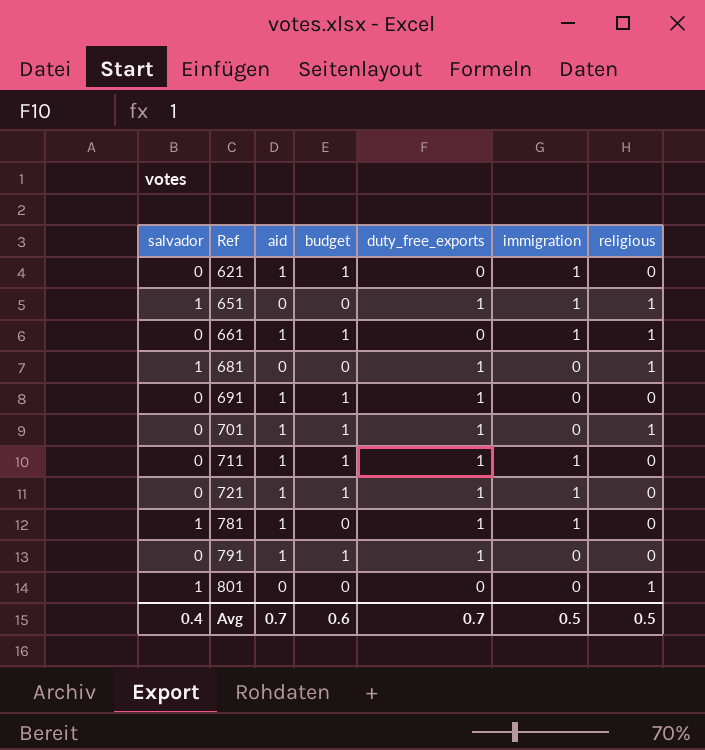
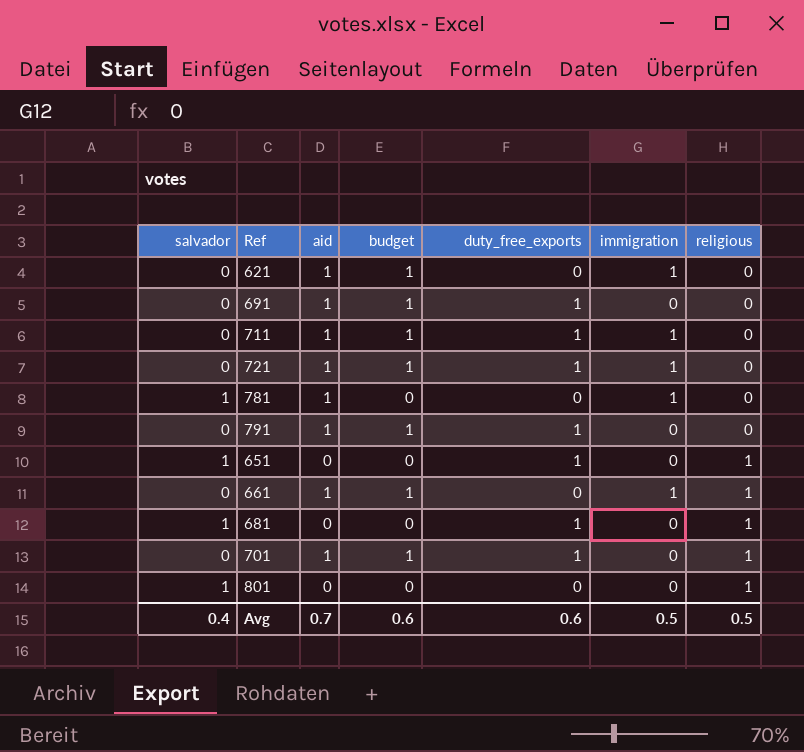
row order: Ref ascending -> religious ascending
781 | duty_free_exports: 1 -> 0
651 | immigration: 1 -> 0
Avg | duty_free_exports: 0.7 -> 0.6

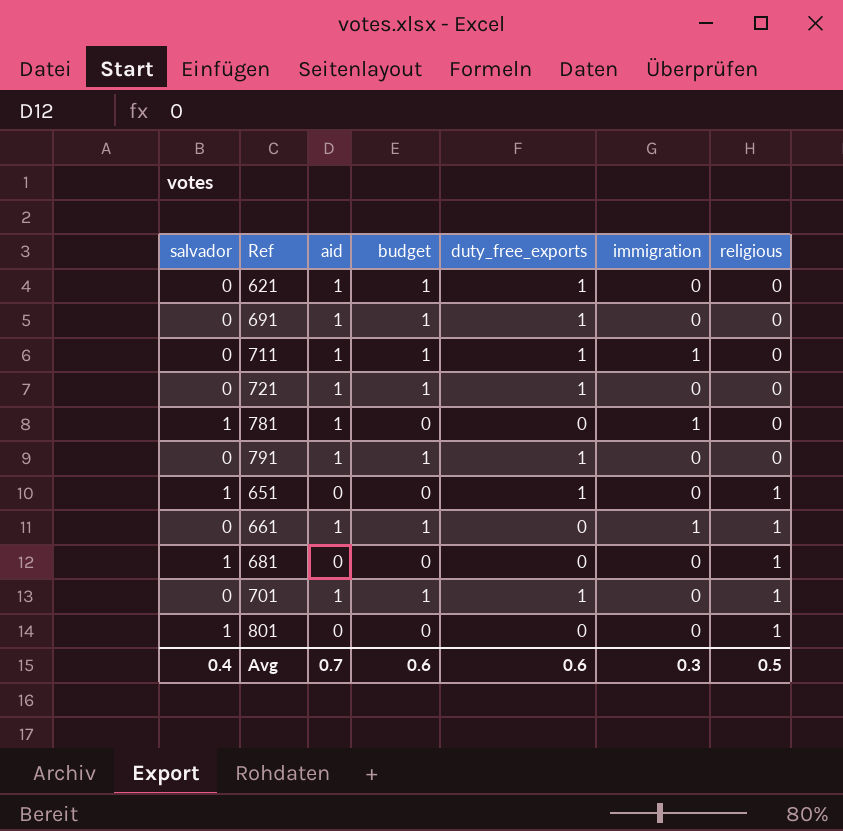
621 | duty_free_exports: 0 -> 1
621 | immigration: 1 -> 0
721 | immigration: 1 -> 0
681 | duty_free_exports: 1 -> 0
Avg | immigration: 0.5 -> 0.3

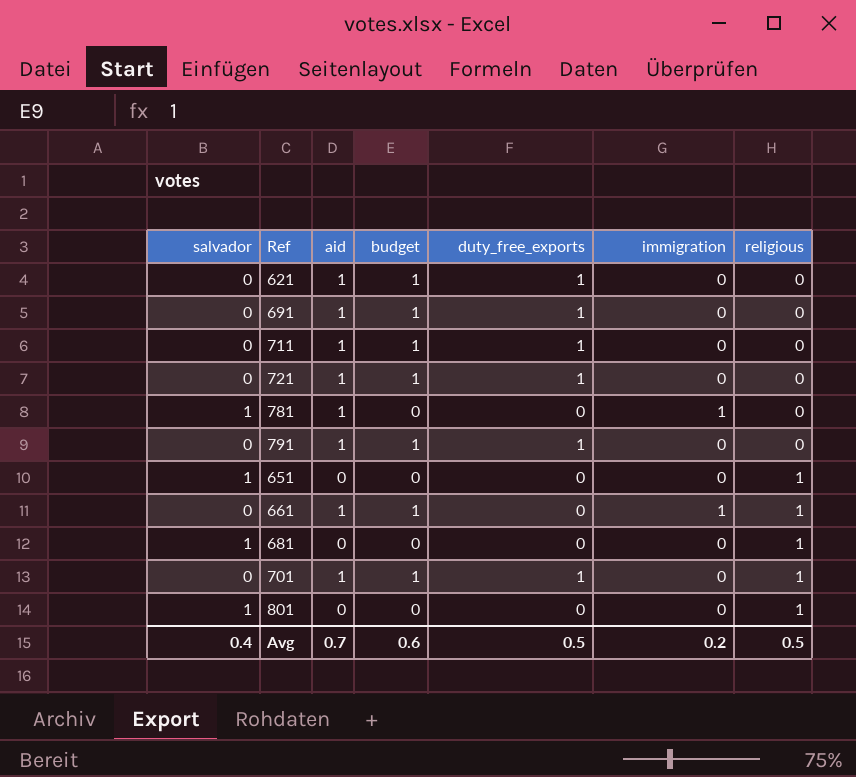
711 | immigration: 1 -> 0
651 | duty_free_exports: 1 -> 0
Avg | duty_free_exports: 0.6 -> 0.5
Avg | immigration: 0.3 -> 0.2

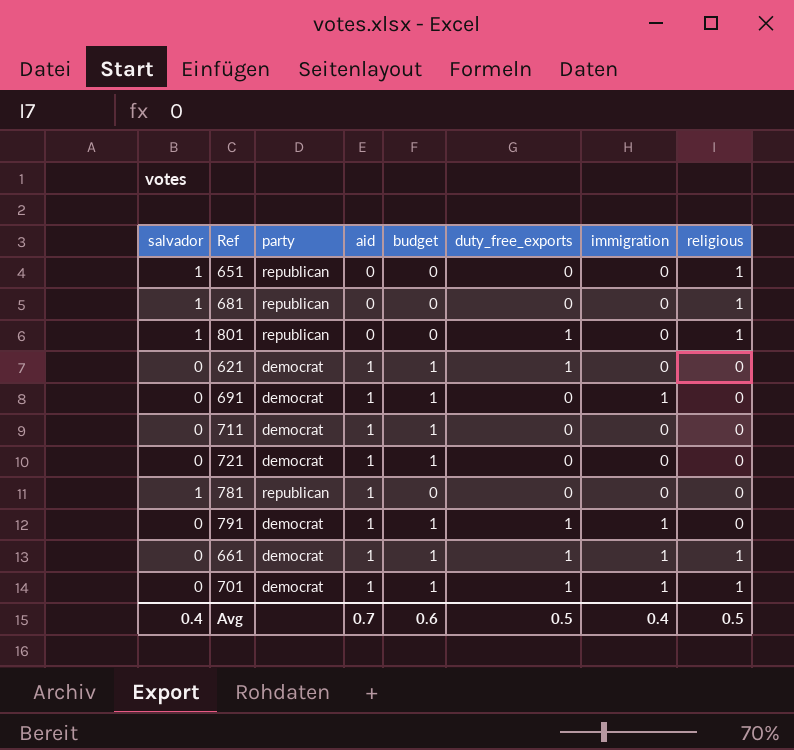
row order: religious ascending -> aid ascending
column party | position: none -> 3
801 | duty_free_exports: 0 -> 1
691 | duty_free_exports: 1 -> 0
691 | immigration: 0 -> 1
711 | duty_free_exports: 1 -> 0
721 | duty_free_exports: 1 -> 0
781 | immigration: 1 -> 0
791 | immigration: 0 -> 1
661 | duty_free_exports: 0 -> 1
701 | immigration: 0 -> 1
Avg | immigration: 0.2 -> 0.4

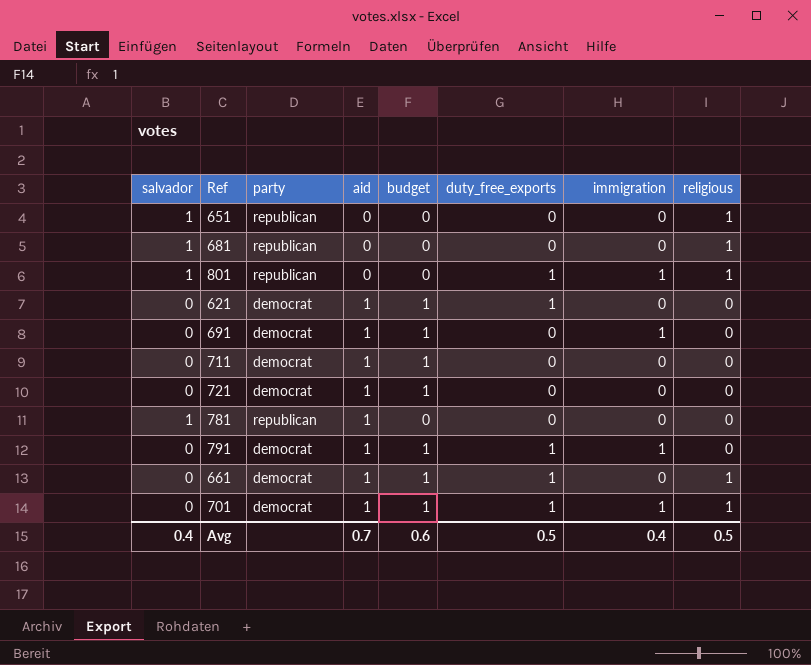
801 | immigration: 0 -> 1
661 | immigration: 1 -> 0

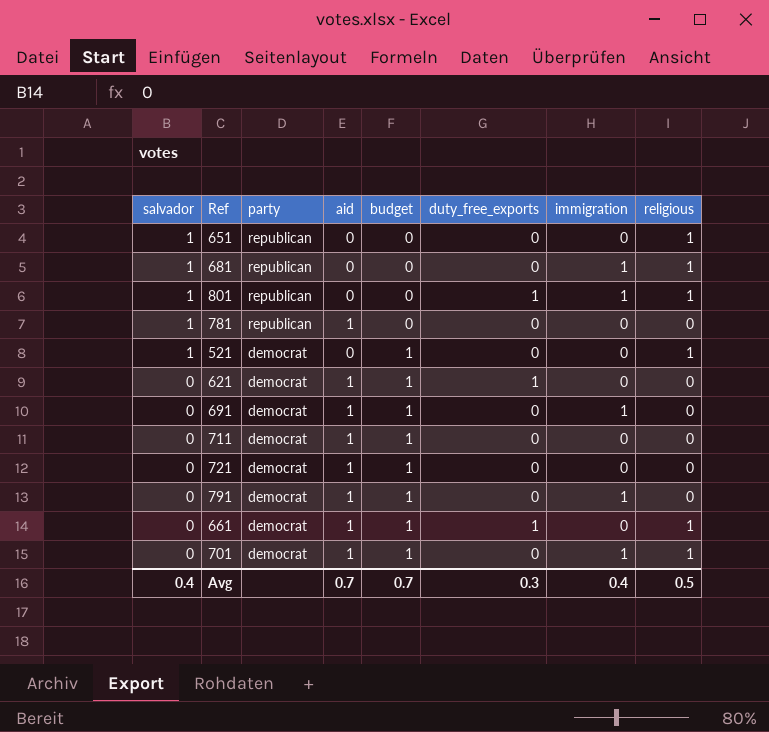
row order: aid ascending -> salvador descending
681 | immigration: 0 -> 1
row 521: none -> 1 | democrat | 0 | 1 | 0 | 0 | 1
791 | duty_free_exports: 1 -> 0
701 | duty_free_exports: 1 -> 0
Avg | budget: 0.6 -> 0.7
Avg | duty_free_exports: 0.5 -> 0.3

